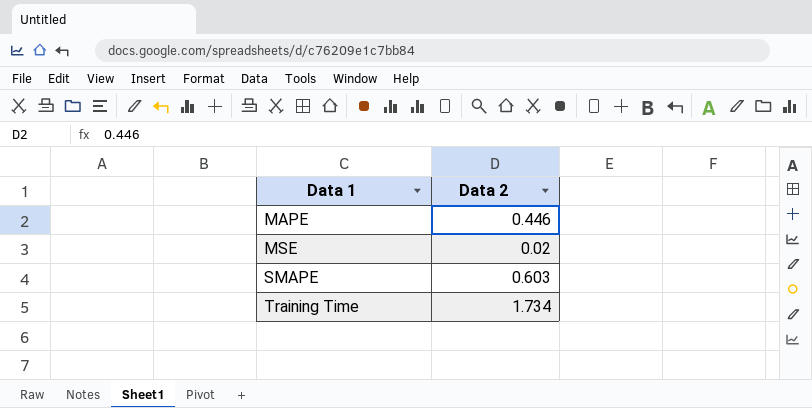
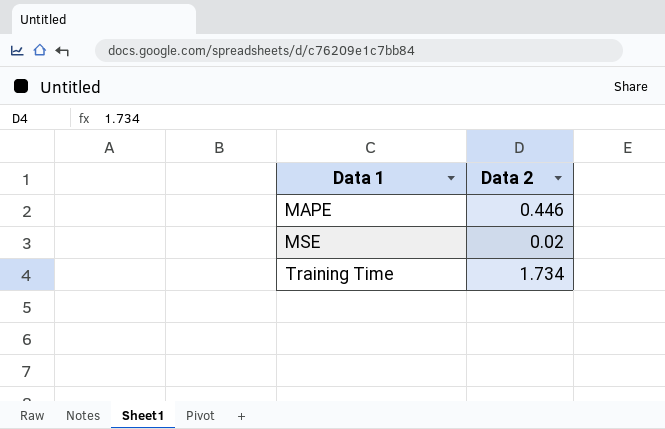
row SMAPE: 0.603 -> none

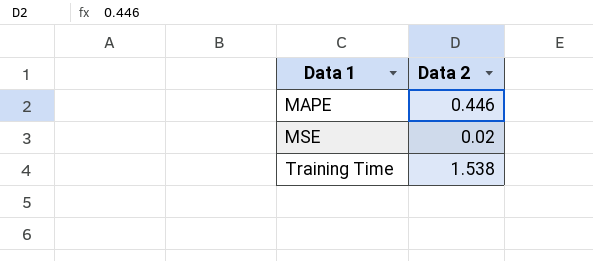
Training Time | Data 2: 1.734 -> 1.538

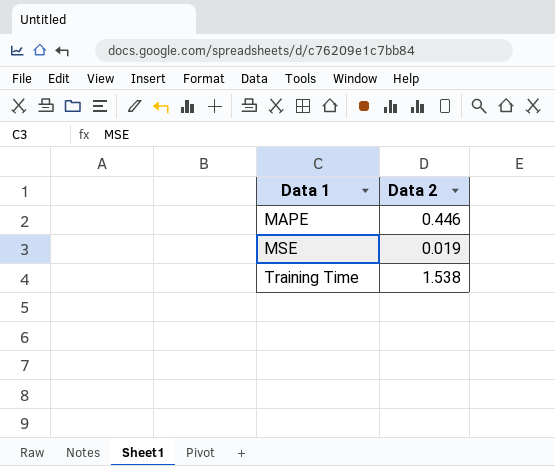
MSE | Data 2: 0.02 -> 0.019

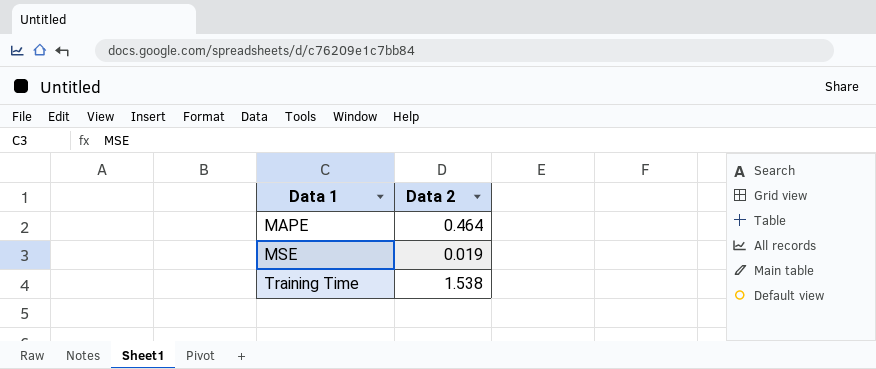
MAPE | Data 2: 0.446 -> 0.464

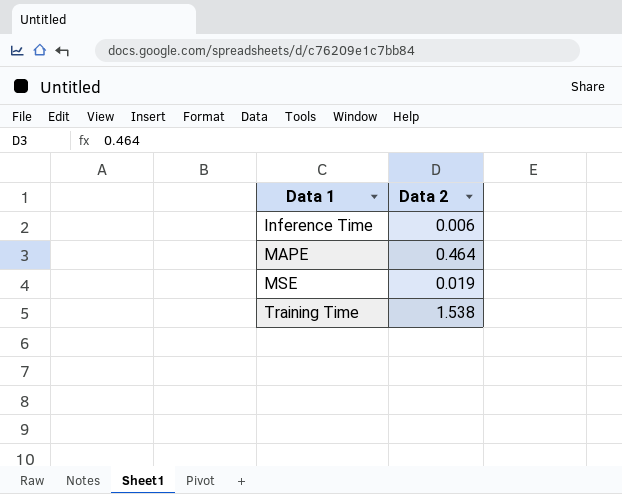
row Inference Time: none -> 0.006

